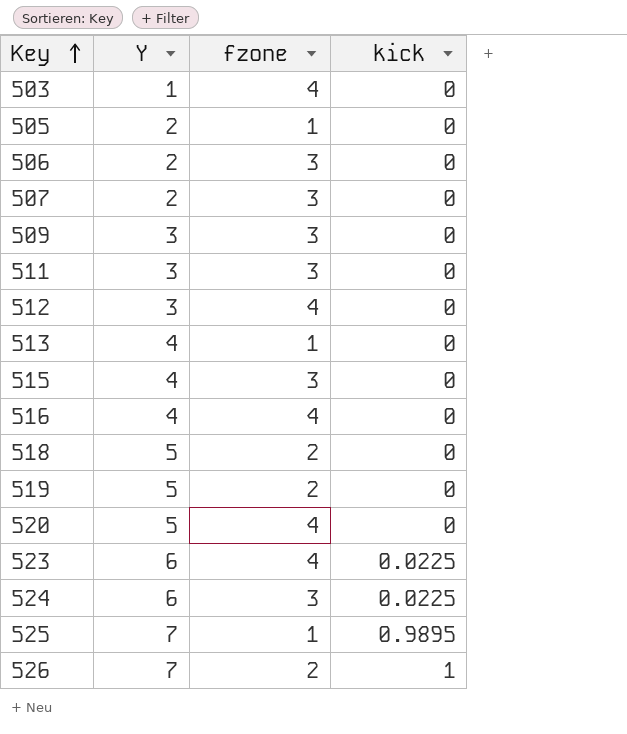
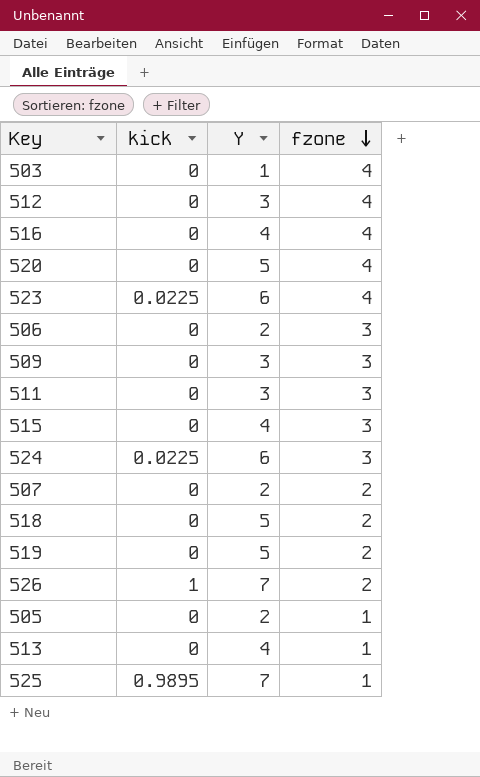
row order: Key ascending -> fzone descending
column kick | position: 4 -> 2
507 | fzone: 3 -> 2

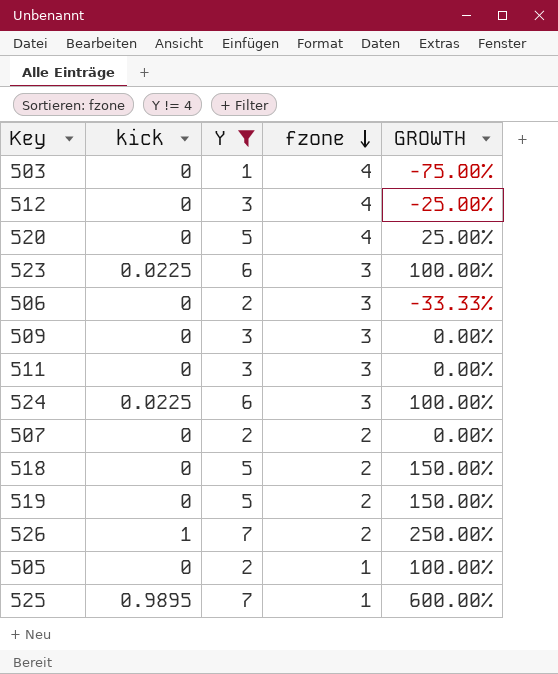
filter: none -> Y != 4
column GROWTH | formula: none -> ([Y] - [fzone]) / [fzone]
523 | fzone: 4 -> 3

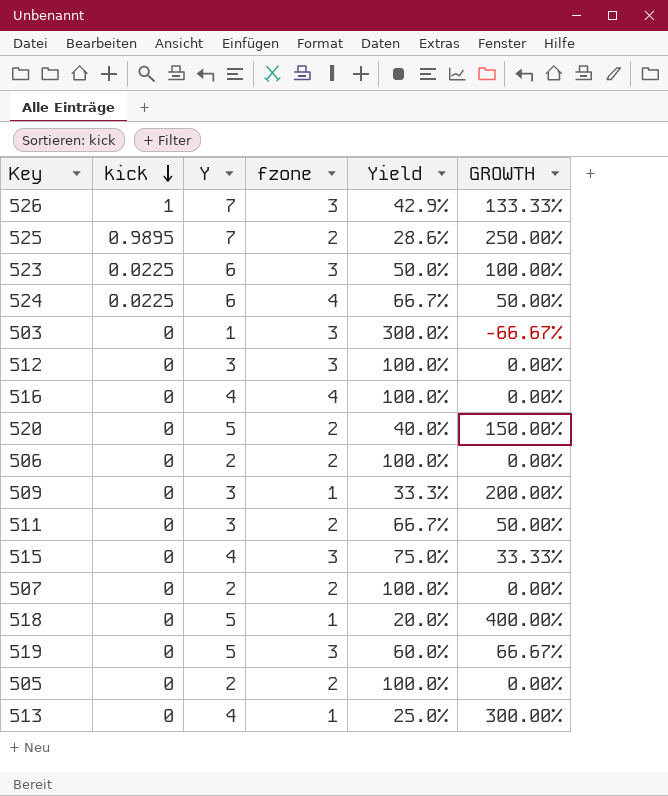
filter: Y != 4 -> none
row order: fzone descending -> kick descending
column Yield | formula: none -> [fzone] / [Y]
526 | fzone: 2 -> 3
526 | GROWTH: 250.00% -> 133.33%
525 | fzone: 1 -> 2
525 | GROWTH: 600.00% -> 250.00%
524 | fzone: 3 -> 4
524 | GROWTH: 100.00% -> 50.00%
503 | fzone: 4 -> 3
503 | GROWTH: -75.00% -> -66.67%
512 | fzone: 4 -> 3
512 | GROWTH: -25.00% -> 0.00%
520 | fzone: 4 -> 2
520 | GROWTH: 25.00% -> 150.00%
506 | fzone: 3 -> 2
506 | GROWTH: -33.33% -> 0.00%
509 | fzone: 3 -> 1
509 | GROWTH: 0.00% -> 200.00%
511 | fzone: 3 -> 2
511 | GROWTH: 0.00% -> 50.00%
518 | fzone: 2 -> 1
518 | GROWTH: 150.00% -> 400.00%
519 | fzone: 2 -> 3
519 | GROWTH: 150.00% -> 66.67%
505 | fzone: 1 -> 2
505 | GROWTH: 100.00% -> 0.00%

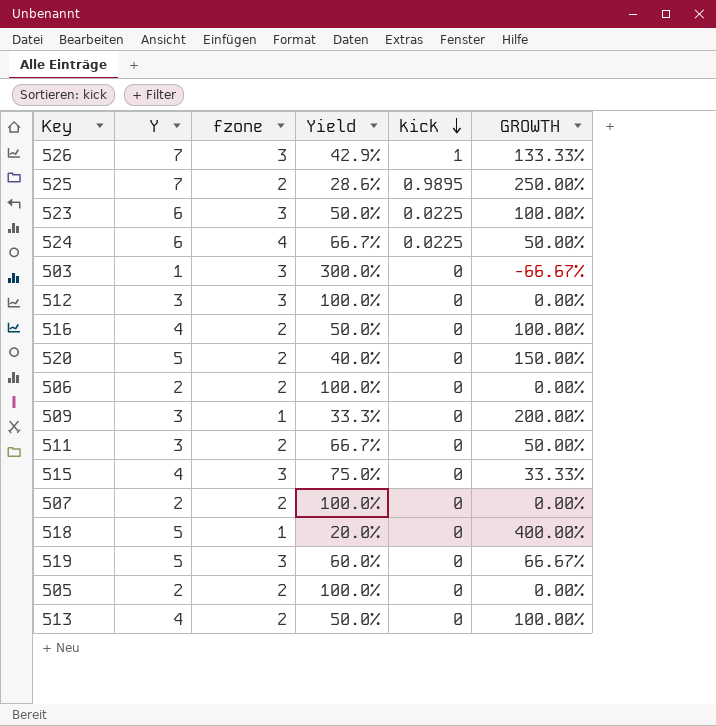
column kick | position: 2 -> 5
516 | fzone: 4 -> 2
516 | Yield: 100.0% -> 50.0%
516 | GROWTH: 0.00% -> 100.00%
513 | fzone: 1 -> 2
513 | Yield: 25.0% -> 50.0%
513 | GROWTH: 300.00% -> 100.00%

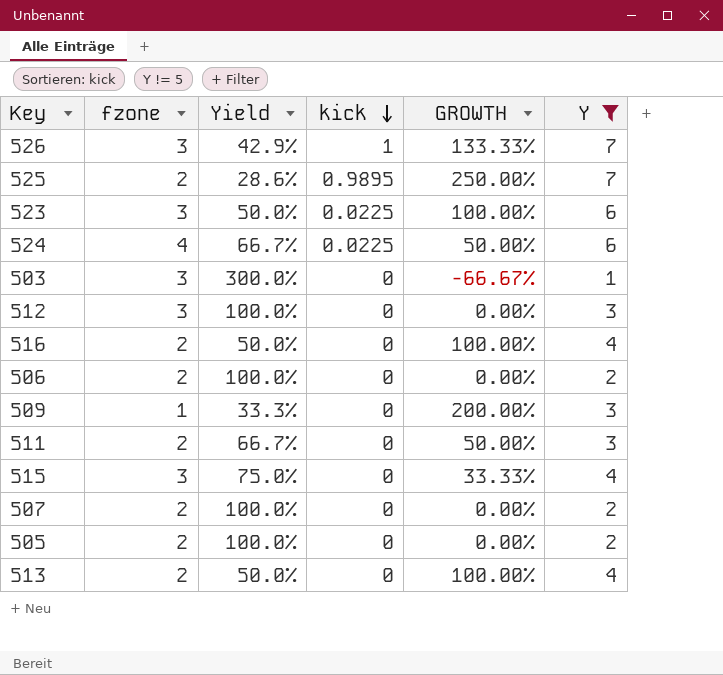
filter: none -> Y != 5
column Y | position: 2 -> 6

